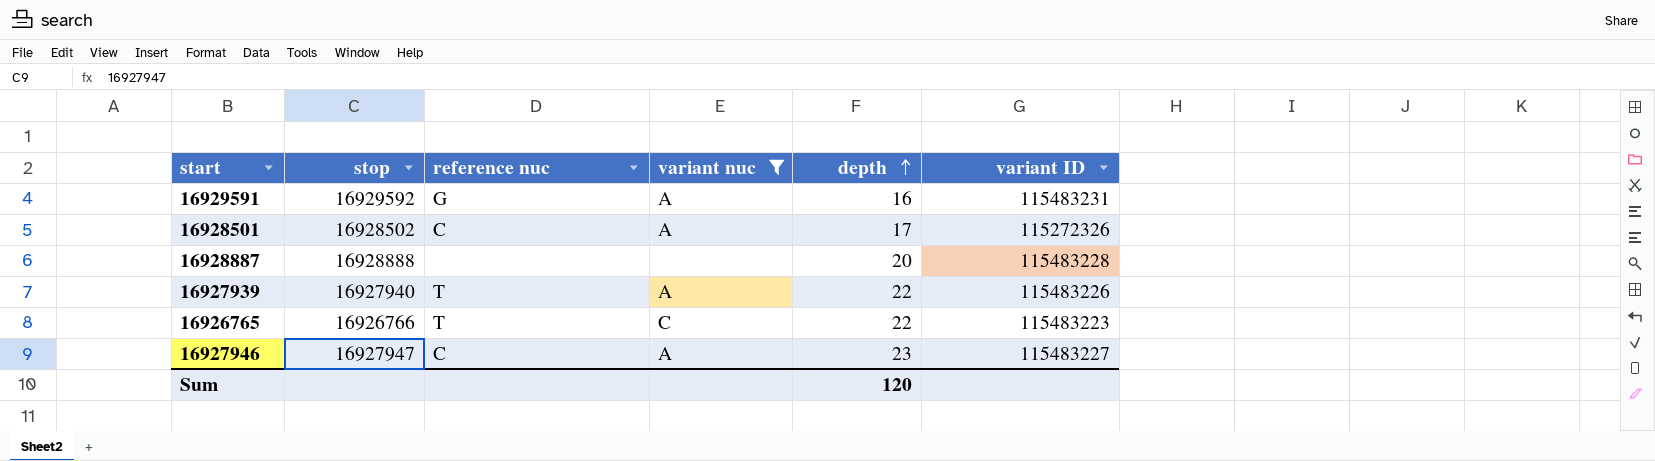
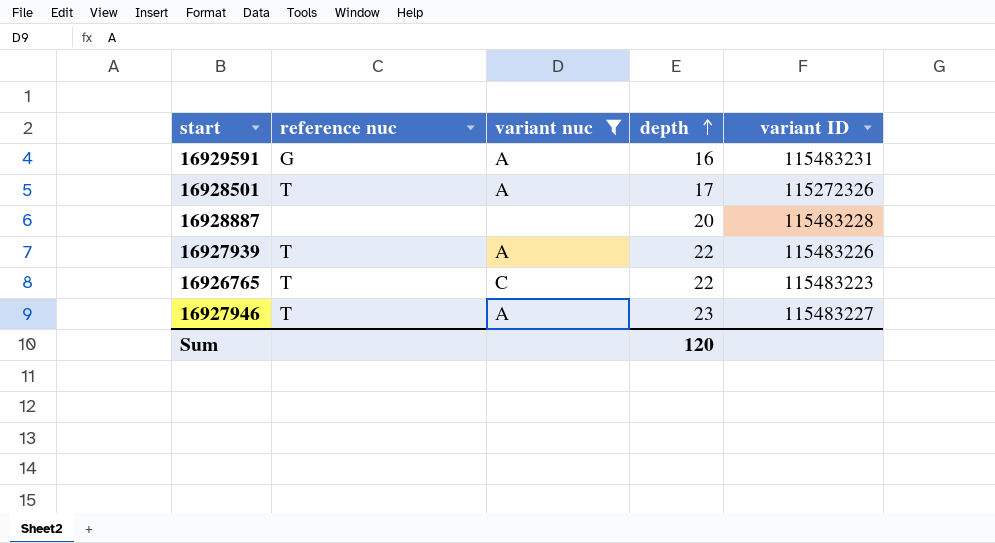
column stop | position: 2 -> none
16928501 | reference nuc: C -> T
16927946 | reference nuc: C -> T

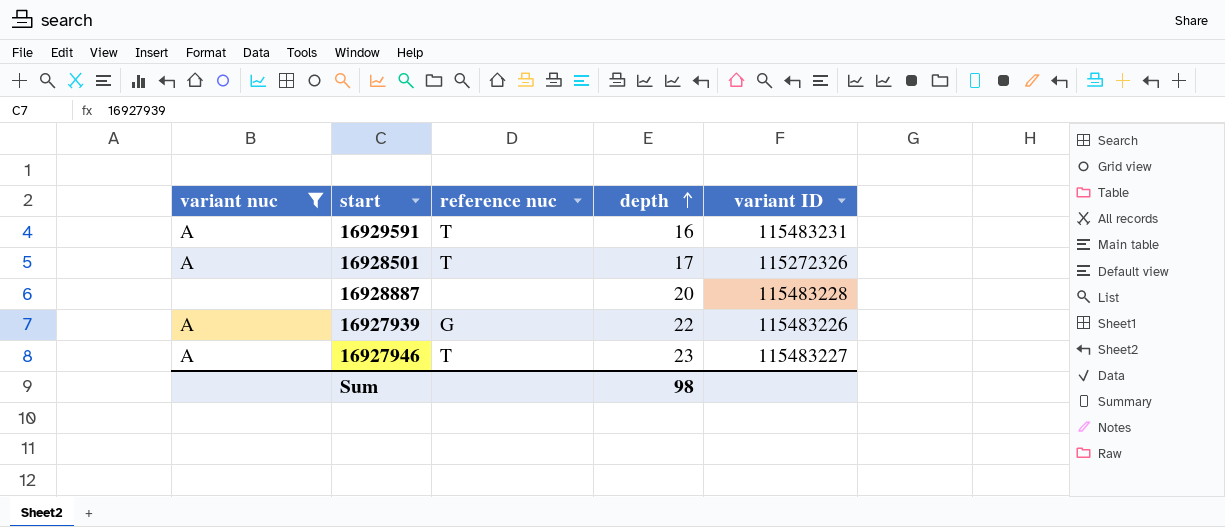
column variant nuc | position: 3 -> 1
row 16926765: T | C | 22 | 115483223 -> none
16929591 | reference nuc: G -> T
16927939 | reference nuc: T -> G
Sum | depth: 120 -> 98

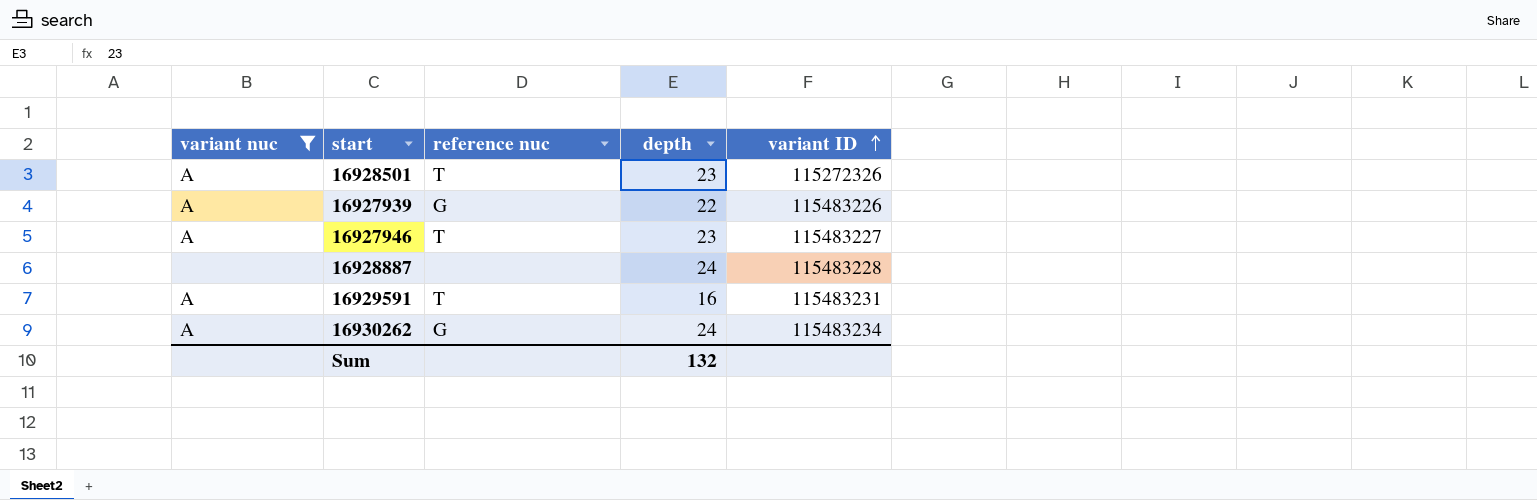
row order: depth ascending -> variant ID ascending
16928501 | depth: 17 -> 23
16928887 | depth: 20 -> 24
row 16930262: none -> A | G | 24 | 115483234
Sum | depth: 98 -> 132

